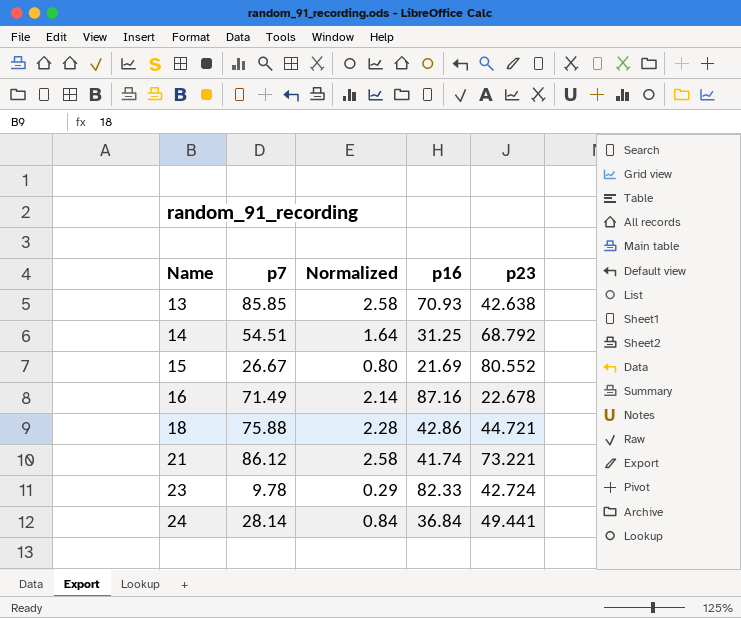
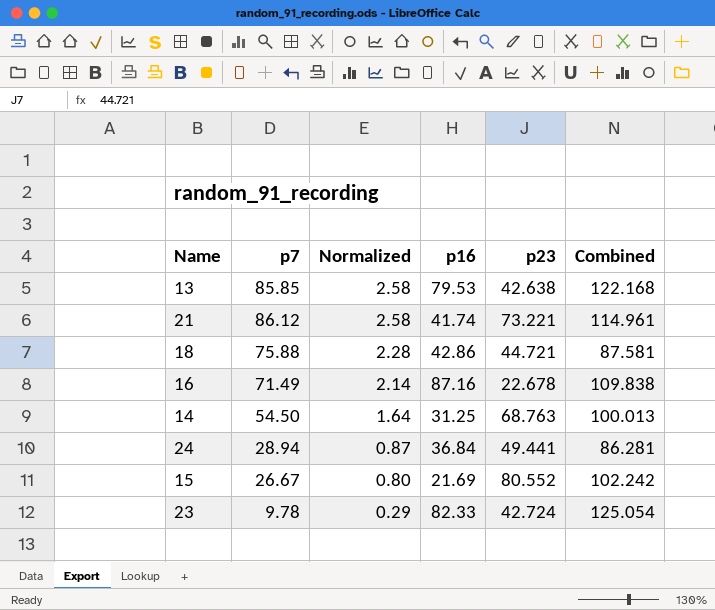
row order: Name ascending -> Normalized descending
column Combined | formula: none -> [p16] + [p23]
13 | p16: 70.93 -> 79.53
14 | p7: 54.51 -> 54.50
14 | p23: 68.792 -> 68.763
24 | p7: 28.14 -> 28.94
24 | Normalized: 0.84 -> 0.87

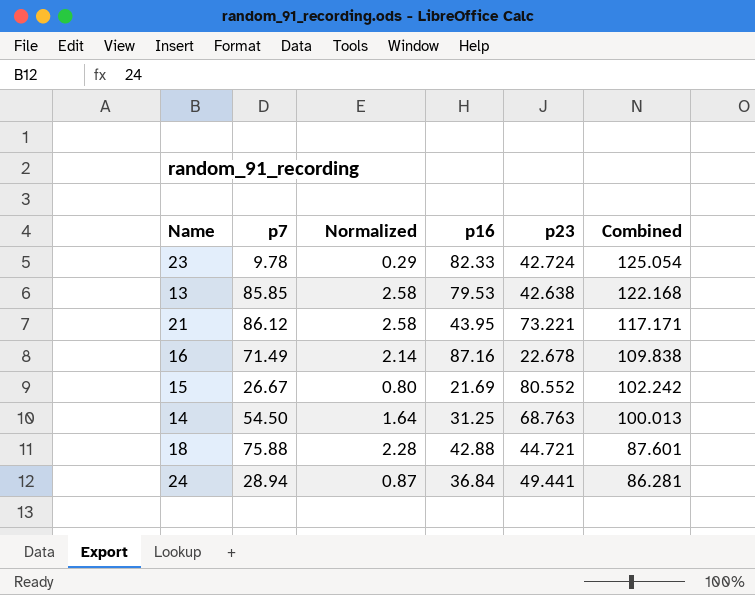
row order: Normalized descending -> Combined descending
21 | p16: 41.74 -> 43.95
21 | Combined: 114.961 -> 117.171
18 | p16: 42.86 -> 42.88
18 | Combined: 87.581 -> 87.601

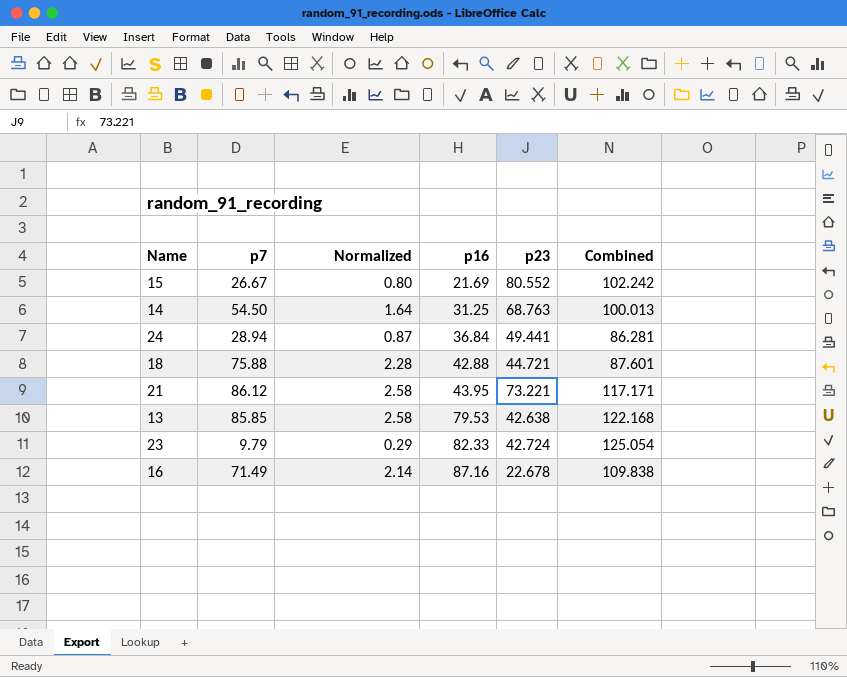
row order: Combined descending -> p16 ascending
23 | p7: 9.78 -> 9.79

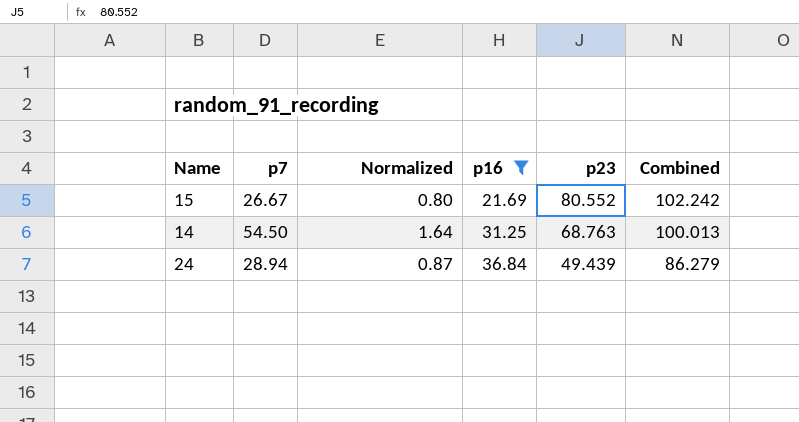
filter: none -> p16 <= 36.84
24 | p23: 49.441 -> 49.439
24 | Combined: 86.281 -> 86.279

